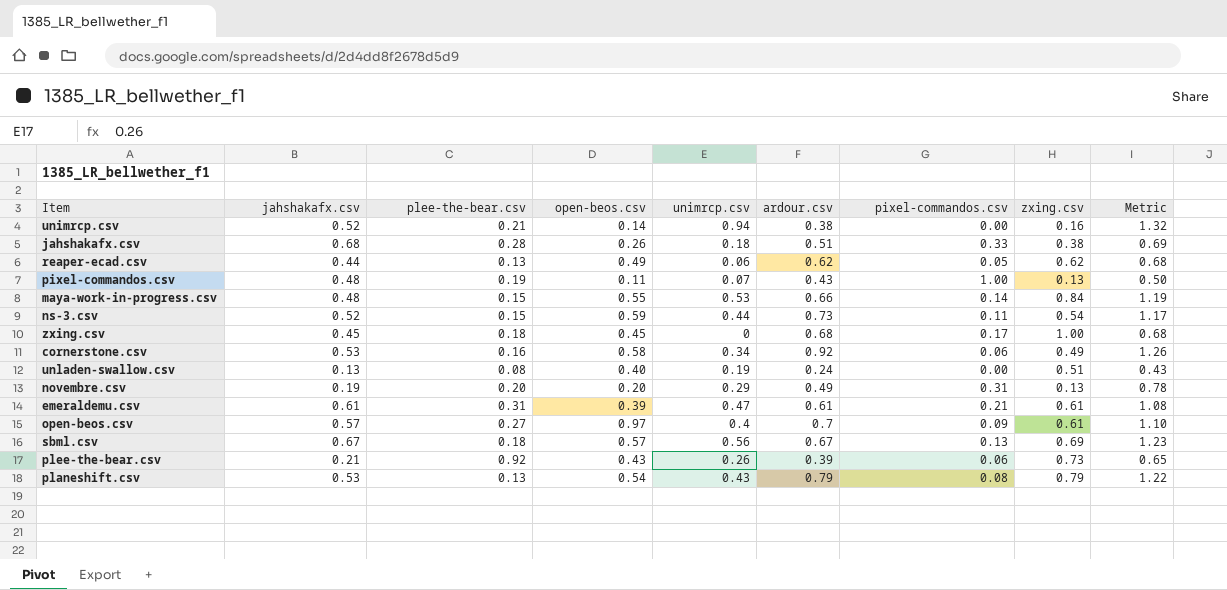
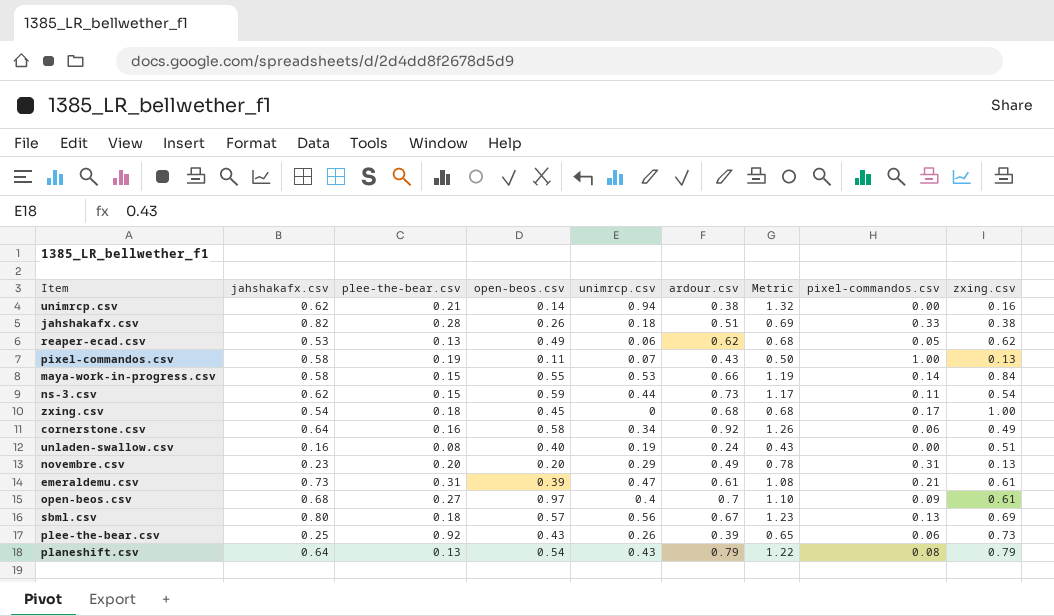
column Metric | position: 9 -> 7
unimrcp.csv | jahshakafx.csv: 0.52 -> 0.62
jahshakafx.csv | jahshakafx.csv: 0.68 -> 0.82
reaper-ecad.csv | jahshakafx.csv: 0.44 -> 0.53
pixel-commandos.csv | jahshakafx.csv: 0.48 -> 0.58
maya-work-in-progress.csv | jahshakafx.csv: 0.48 -> 0.58
ns-3.csv | jahshakafx.csv: 0.52 -> 0.62
zxing.csv | jahshakafx.csv: 0.45 -> 0.54
cornerstone.csv | jahshakafx.csv: 0.53 -> 0.64
unladen-swallow.csv | jahshakafx.csv: 0.13 -> 0.16
novembre.csv | jahshakafx.csv: 0.19 -> 0.23
emeraldemu.csv | jahshakafx.csv: 0.61 -> 0.73
open-beos.csv | jahshakafx.csv: 0.57 -> 0.68
sbml.csv | jahshakafx.csv: 0.67 -> 0.80
plee-the-bear.csv | jahshakafx.csv: 0.21 -> 0.25
planeshift.csv | jahshakafx.csv: 0.53 -> 0.64

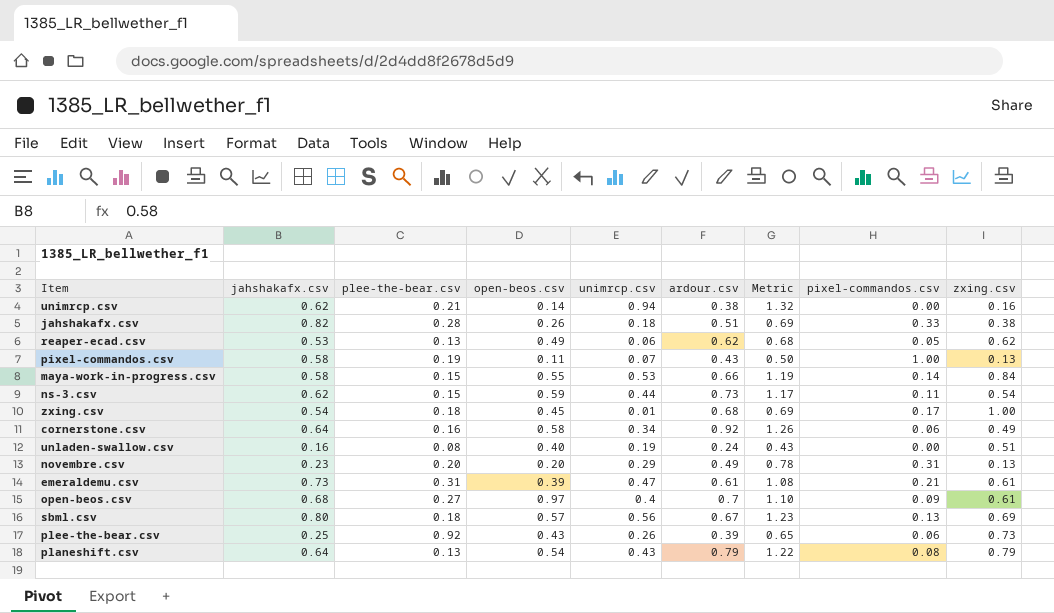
zxing.csv | unimrcp.csv: 0 -> 0.01
zxing.csv | Metric: 0.68 -> 0.69

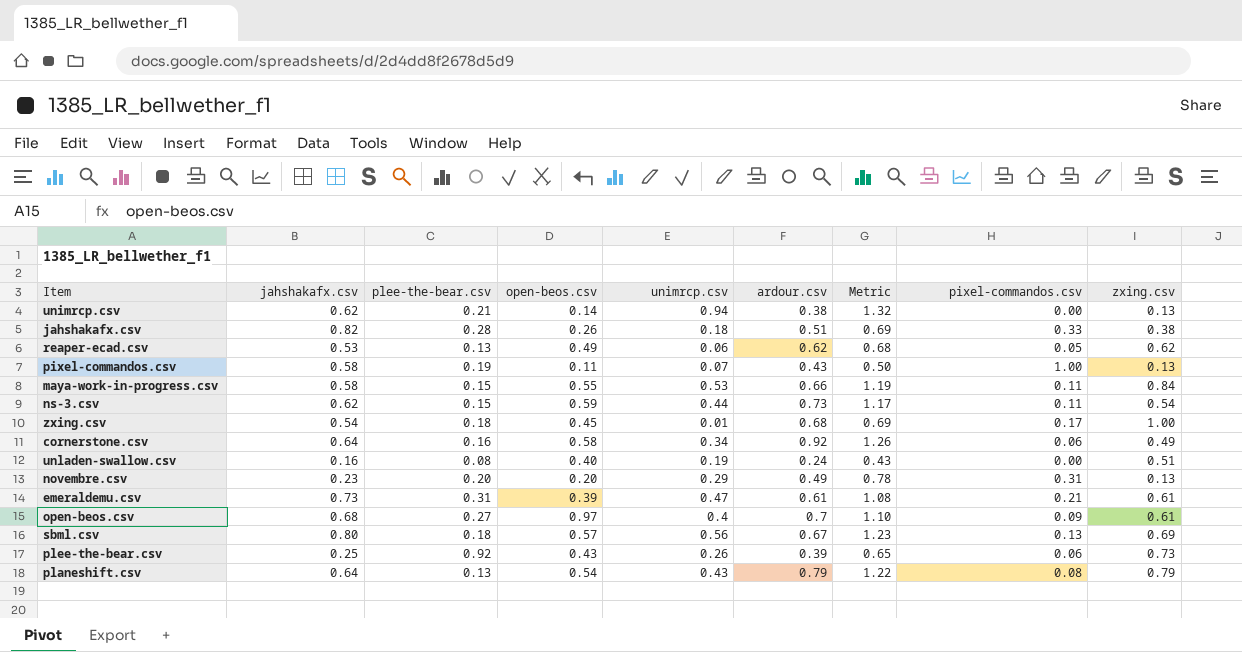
unimrcp.csv | zxing.csv: 0.16 -> 0.13
maya-work-in-progress.csv | pixel-commandos.csv: 0.14 -> 0.11

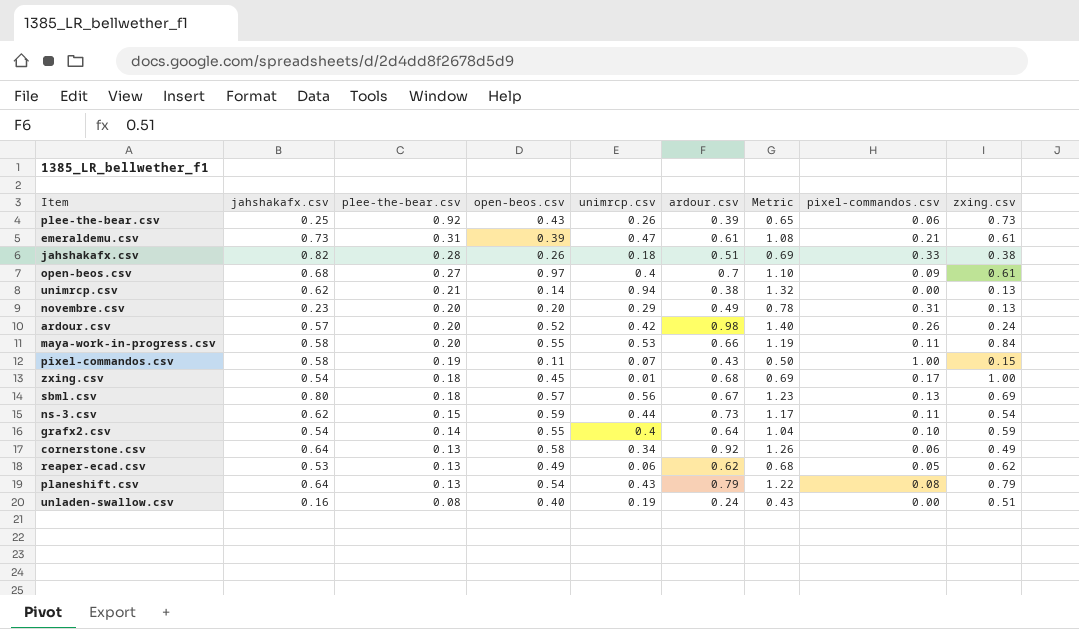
row order: none -> plee-the-bear.csv descending
row ardour.csv: none -> 0.57 | 0.20 | 0.52 | 0.42 | 0.98 | 1.40 | 0.26 | 0.24
maya-work-in-progress.csv | plee-the-bear.csv: 0.15 -> 0.20
pixel-commandos.csv | zxing.csv: 0.13 -> 0.15
row grafx2.csv: none -> 0.54 | 0.14 | 0.55 | 0.4 | 0.64 | 1.04 | 0.10 | 0.59
cornerstone.csv | plee-the-bear.csv: 0.16 -> 0.13

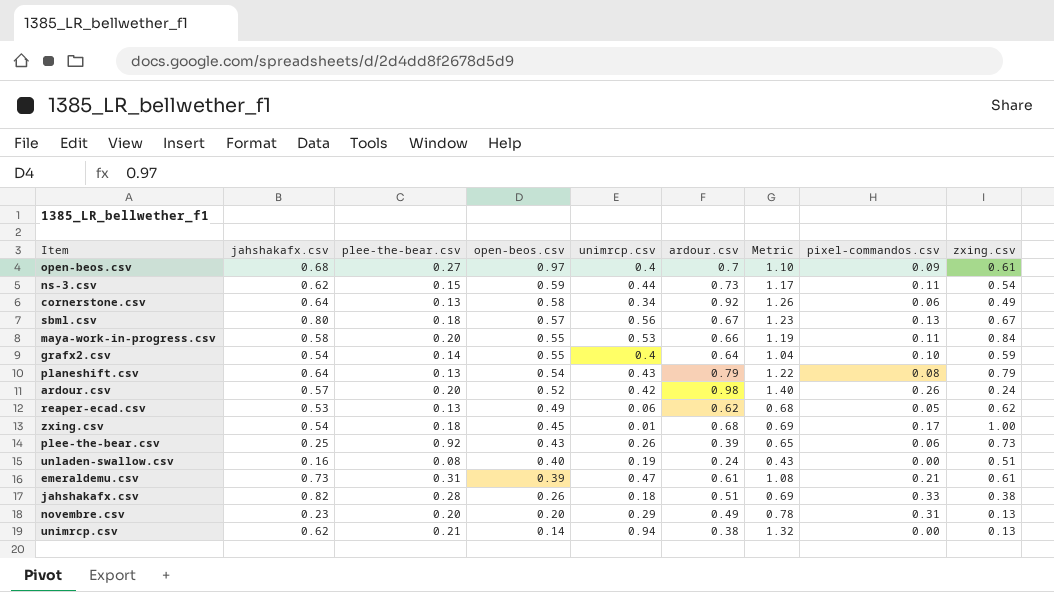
row order: plee-the-bear.csv descending -> open-beos.csv descending
row pixel-commandos.csv: 0.58 | 0.19 | 0.11 | 0.07 | 0.43 | 0.50 | 1.00 | 0.15 -> none
sbml.csv | zxing.csv: 0.69 -> 0.67

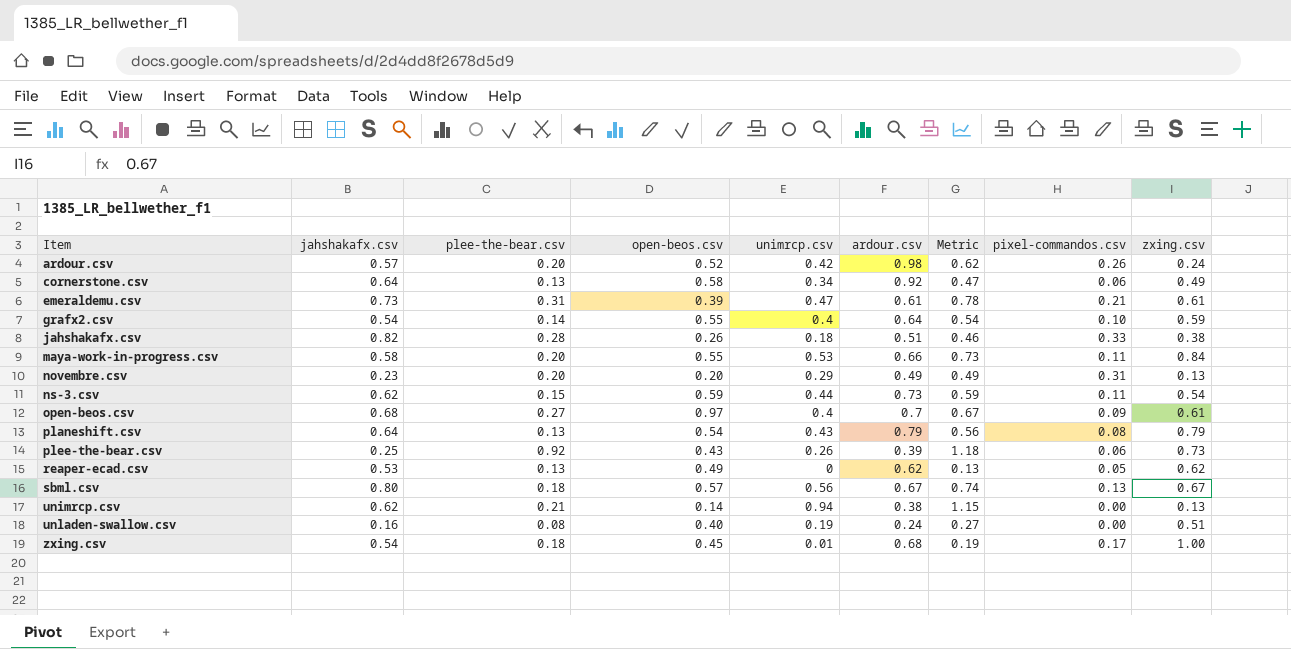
row order: open-beos.csv descending -> Item ascending
column Metric | formula: [unimrcp.csv] + [ardour.csv] -> [plee-the-bear.csv] + [unimrcp.csv]
reaper-ecad.csv | unimrcp.csv: 0.06 -> 0

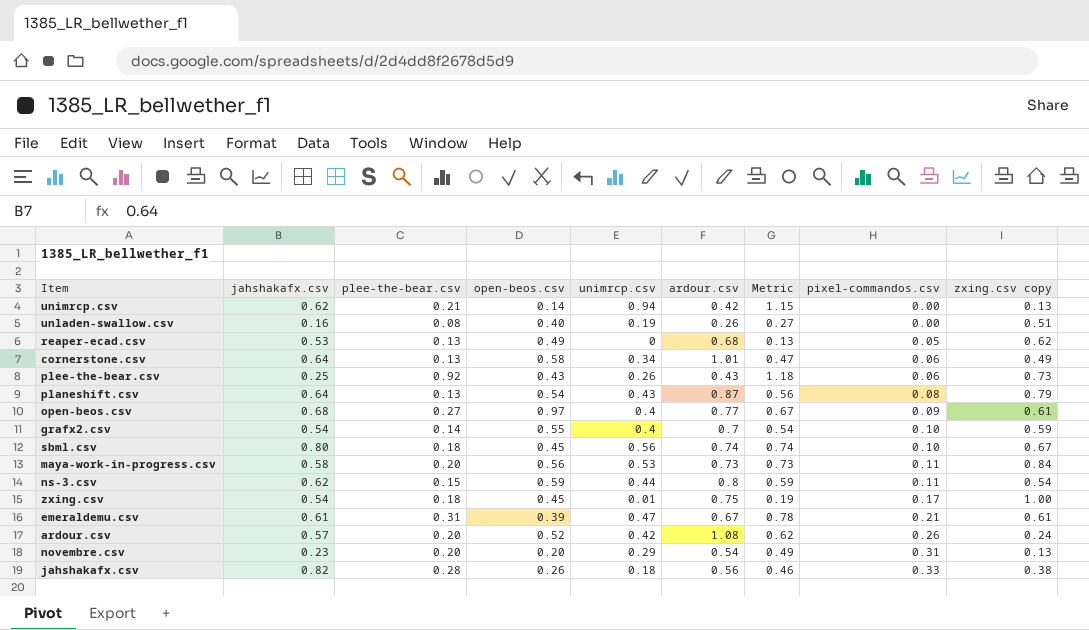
row order: Item ascending -> pixel-commandos.csv ascending
column name: zxing.csv -> zxing.csv copy
unimrcp.csv | ardour.csv: 0.38 -> 0.42
unladen-swallow.csv | ardour.csv: 0.24 -> 0.26
reaper-ecad.csv | ardour.csv: 0.62 -> 0.68
cornerstone.csv | ardour.csv: 0.92 -> 1.01
plee-the-bear.csv | ardour.csv: 0.39 -> 0.43
planeshift.csv | ardour.csv: 0.79 -> 0.87
open-beos.csv | ardour.csv: 0.7 -> 0.77
grafx2.csv | ardour.csv: 0.64 -> 0.7
sbml.csv | open-beos.csv: 0.57 -> 0.45
sbml.csv | ardour.csv: 0.67 -> 0.74
sbml.csv | pixel-commandos.csv: 0.13 -> 0.10
maya-work-in-progress.csv | open-beos.csv: 0.55 -> 0.56
maya-work-in-progress.csv | ardour.csv: 0.66 -> 0.73
ns-3.csv | ardour.csv: 0.73 -> 0.8
zxing.csv | ardour.csv: 0.68 -> 0.75
emeraldemu.csv | jahshakafx.csv: 0.73 -> 0.61
emeraldemu.csv | ardour.csv: 0.61 -> 0.67
ardour.csv | ardour.csv: 0.98 -> 1.08
novembre.csv | ardour.csv: 0.49 -> 0.54
jahshakafx.csv | ardour.csv: 0.51 -> 0.56

